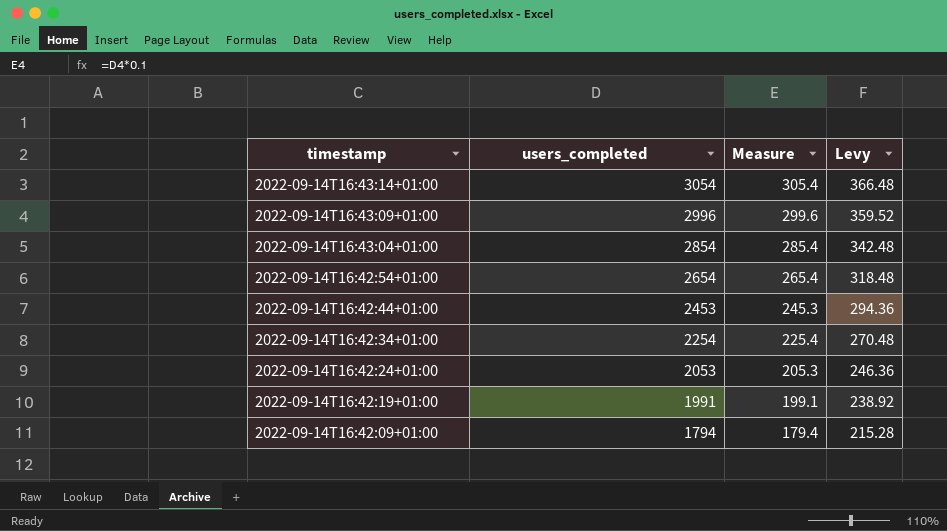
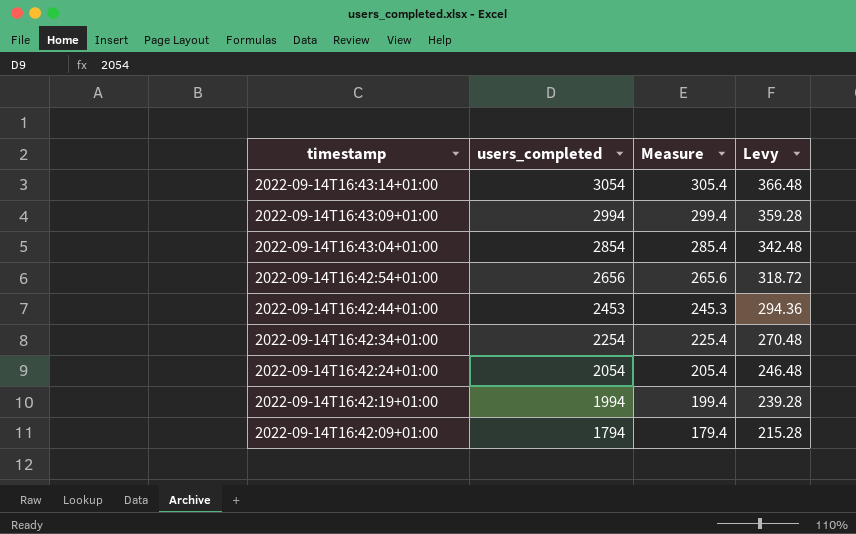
2022-09-14T16:43:09+01:00 | users_completed: 2996 -> 2994
2022-09-14T16:43:09+01:00 | Measure: 299.6 -> 299.4
2022-09-14T16:43:09+01:00 | Levy: 359.52 -> 359.28
2022-09-14T16:42:54+01:00 | users_completed: 2654 -> 2656
2022-09-14T16:42:54+01:00 | Measure: 265.4 -> 265.6
2022-09-14T16:42:54+01:00 | Levy: 318.48 -> 318.72
2022-09-14T16:42:24+01:00 | users_completed: 2053 -> 2054
2022-09-14T16:42:24+01:00 | Measure: 205.3 -> 205.4
2022-09-14T16:42:24+01:00 | Levy: 246.36 -> 246.48
2022-09-14T16:42:19+01:00 | users_completed: 1991 -> 1994
2022-09-14T16:42:19+01:00 | Measure: 199.1 -> 199.4
2022-09-14T16:42:19+01:00 | Levy: 238.92 -> 239.28

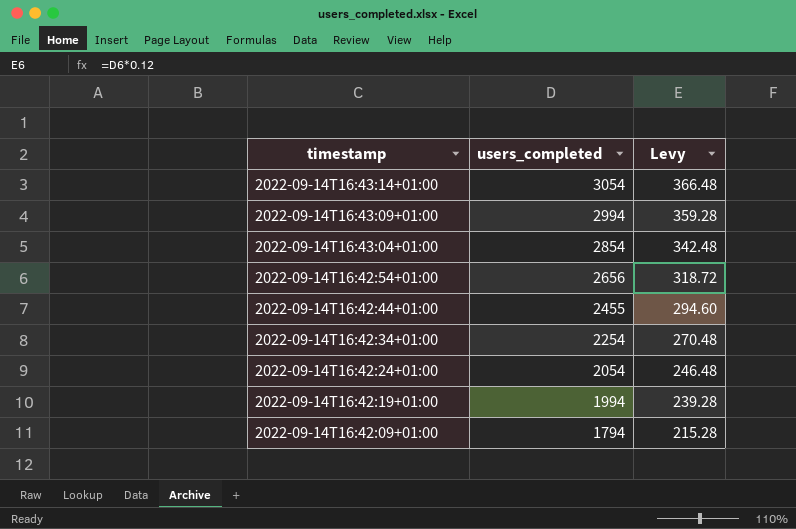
column Measure | formula: [users_completed] * 0.1 -> none
2022-09-14T16:42:44+01:00 | users_completed: 2453 -> 2455
2022-09-14T16:42:44+01:00 | Levy: 294.36 -> 294.60

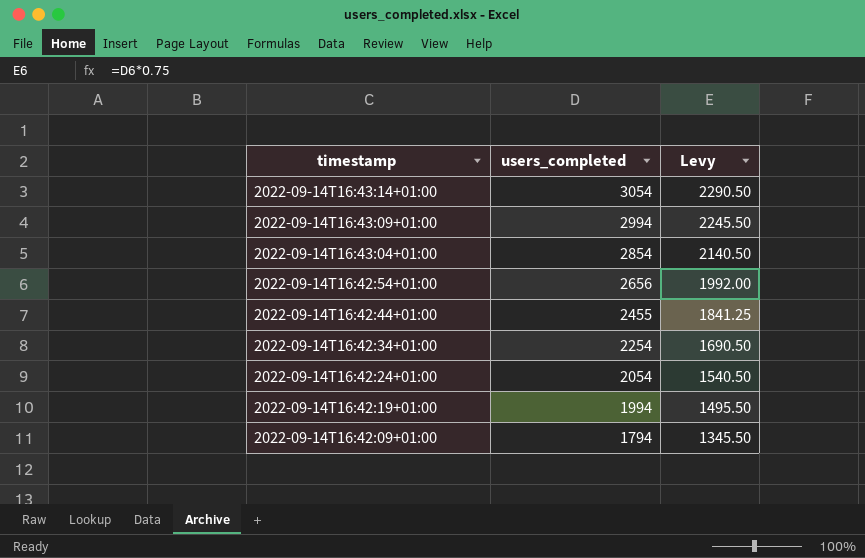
column Levy | formula: [users_completed] * 0.12 -> [users_completed] * 0.75

